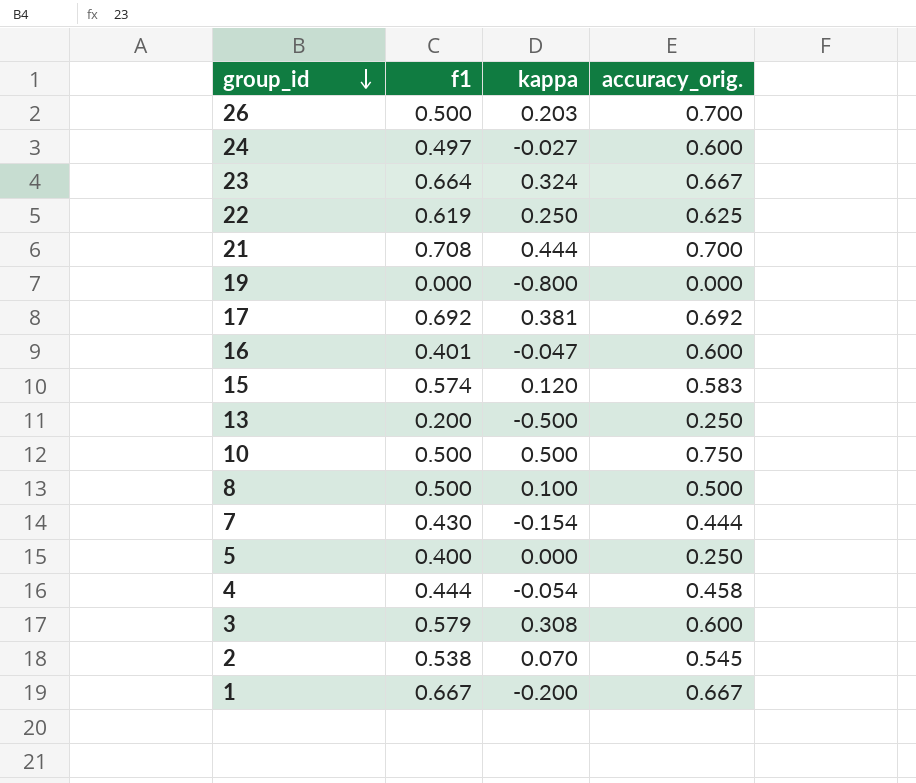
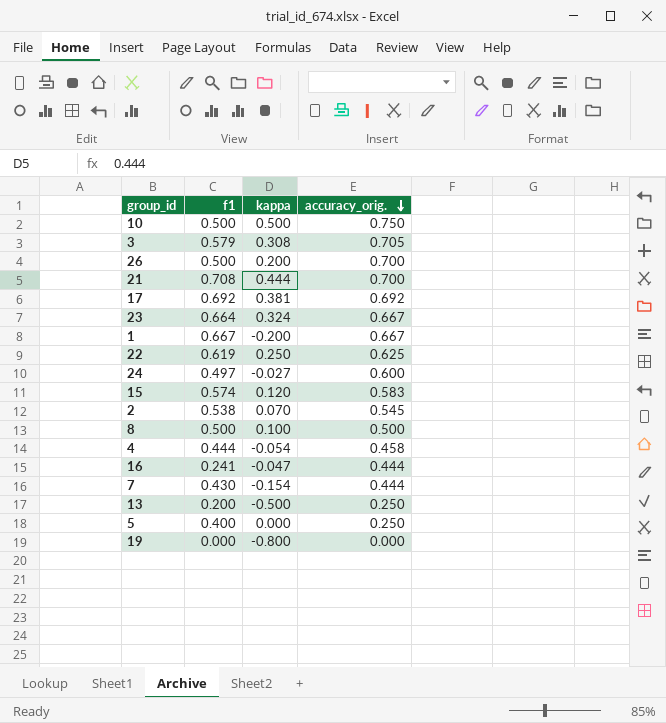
row order: group_id descending -> accuracy_orig. descending
3 | accuracy_orig.: 0.600 -> 0.705
26 | kappa: 0.203 -> 0.200
16 | f1: 0.401 -> 0.241
16 | accuracy_orig.: 0.600 -> 0.444

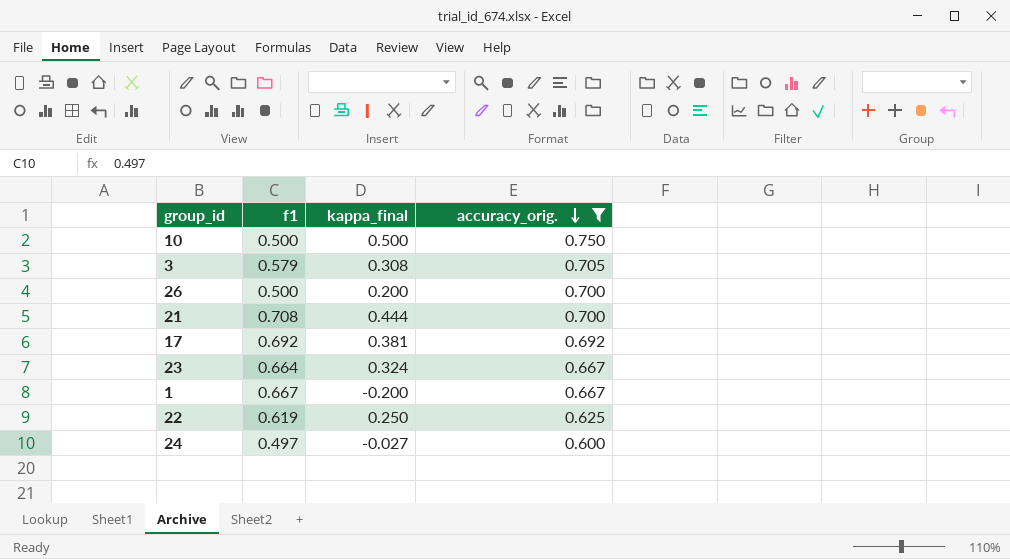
filter: none -> accuracy_orig. >= 0.600
column name: kappa -> kappa_final

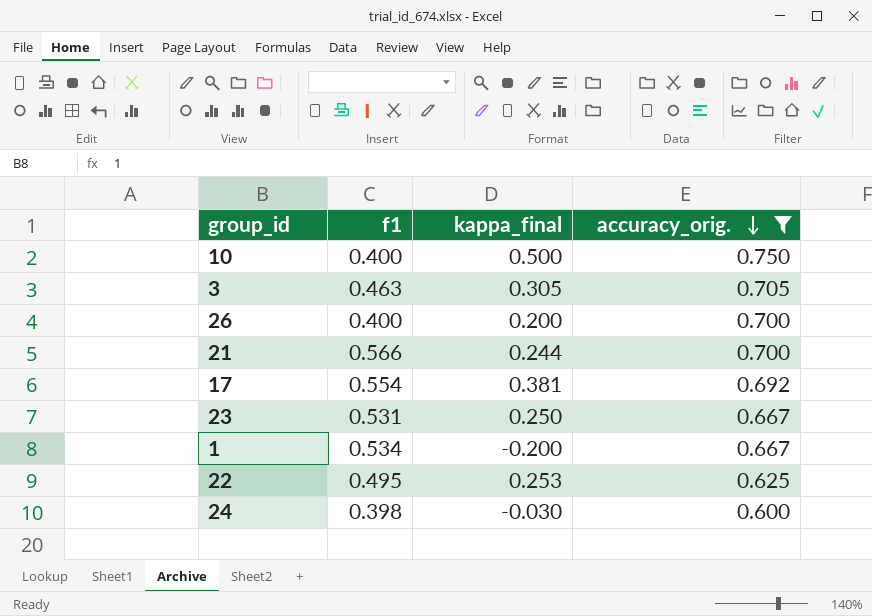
10 | f1: 0.500 -> 0.400
3 | f1: 0.579 -> 0.463
3 | kappa_final: 0.308 -> 0.305
26 | f1: 0.500 -> 0.400
21 | f1: 0.708 -> 0.566
21 | kappa_final: 0.444 -> 0.244
17 | f1: 0.692 -> 0.554
23 | f1: 0.664 -> 0.531
23 | kappa_final: 0.324 -> 0.250
1 | f1: 0.667 -> 0.534
22 | f1: 0.619 -> 0.495
22 | kappa_final: 0.250 -> 0.253
24 | f1: 0.497 -> 0.398
24 | kappa_final: -0.027 -> -0.030

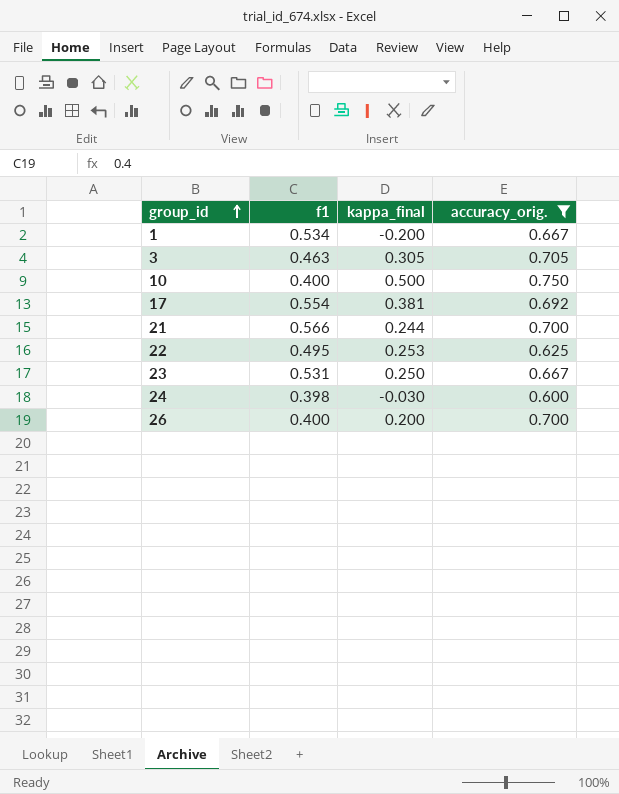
row order: accuracy_orig. descending -> group_id ascending

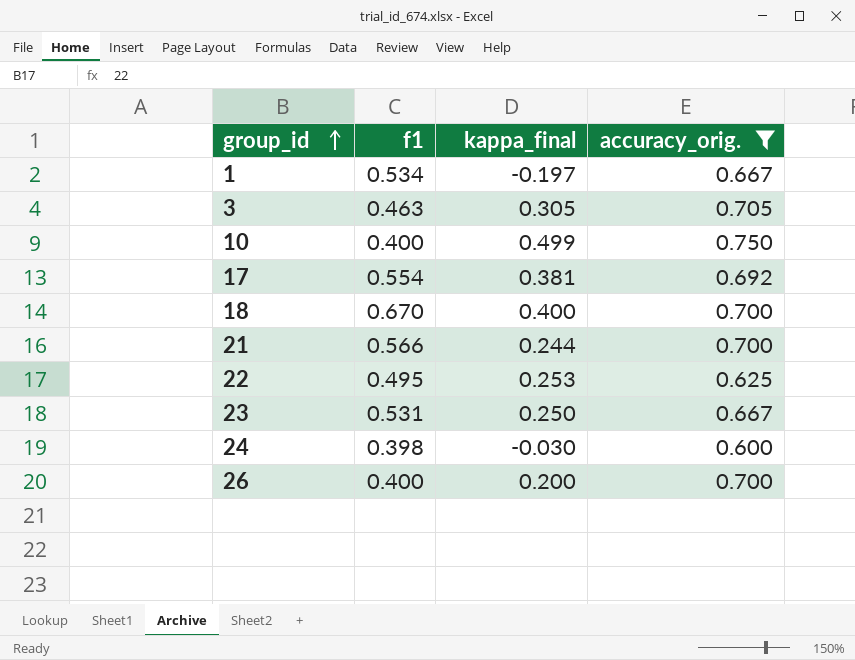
1 | kappa_final: -0.200 -> -0.197
10 | kappa_final: 0.500 -> 0.499
row 18: none -> 0.670 | 0.400 | 0.700

